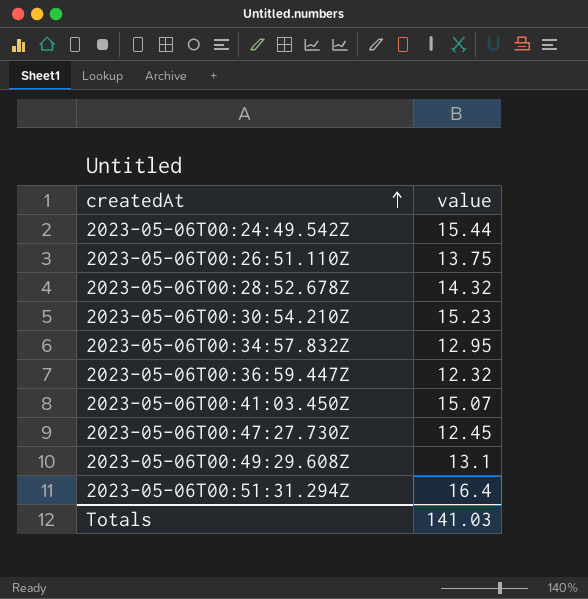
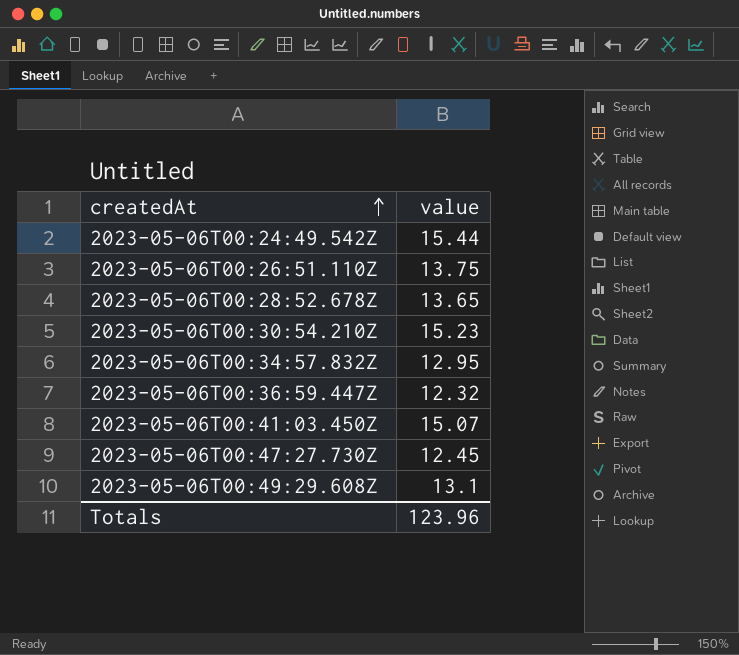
row 2023-05-06T00:51:31.294Z: 16.4 -> none
2023-05-06T00:28:52.678Z | value: 14.32 -> 13.65
Totals | value: 141.03 -> 123.96

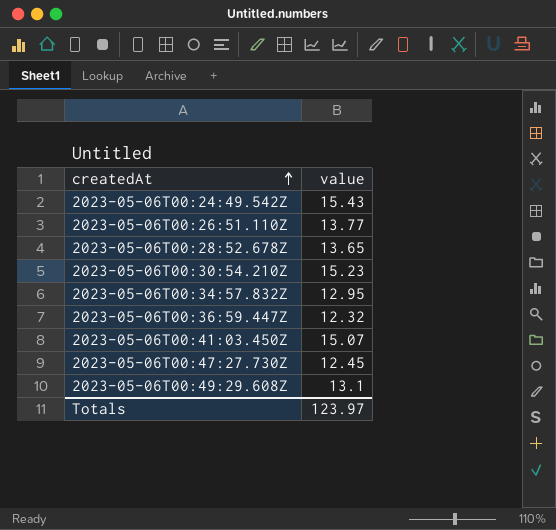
2023-05-06T00:24:49.542Z | value: 15.44 -> 15.43
2023-05-06T00:26:51.110Z | value: 13.75 -> 13.77
Totals | value: 123.96 -> 123.97

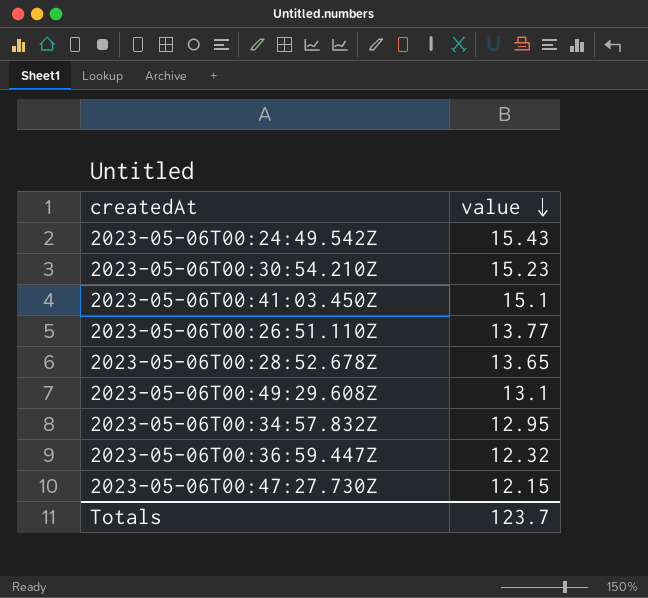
row order: createdAt ascending -> value descending
2023-05-06T00:41:03.450Z | value: 15.07 -> 15.1
2023-05-06T00:47:27.730Z | value: 12.45 -> 12.15
Totals | value: 123.97 -> 123.7

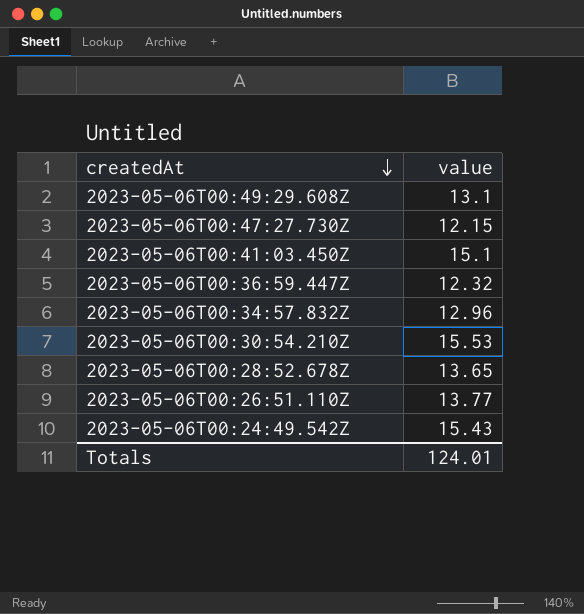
row order: value descending -> createdAt descending
2023-05-06T00:34:57.832Z | value: 12.95 -> 12.96
2023-05-06T00:30:54.210Z | value: 15.23 -> 15.53
Totals | value: 123.7 -> 124.01

